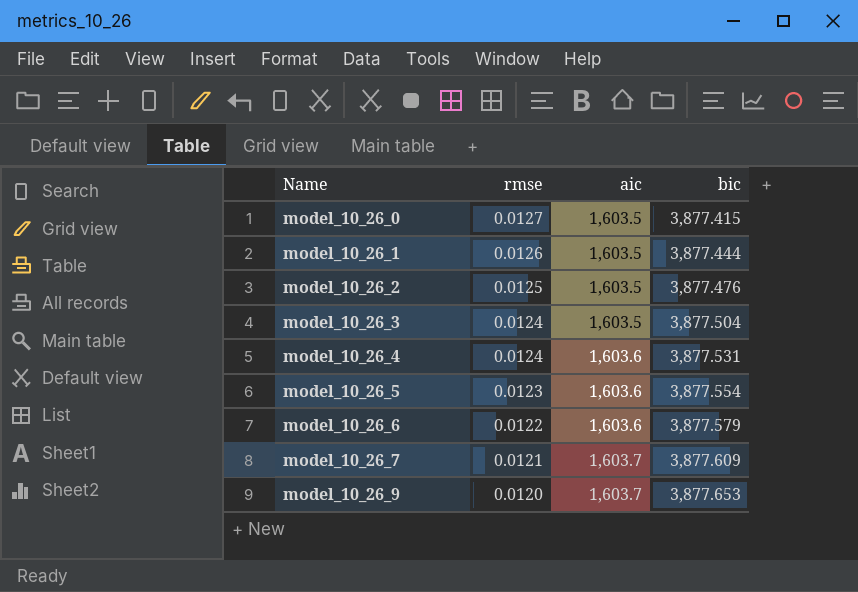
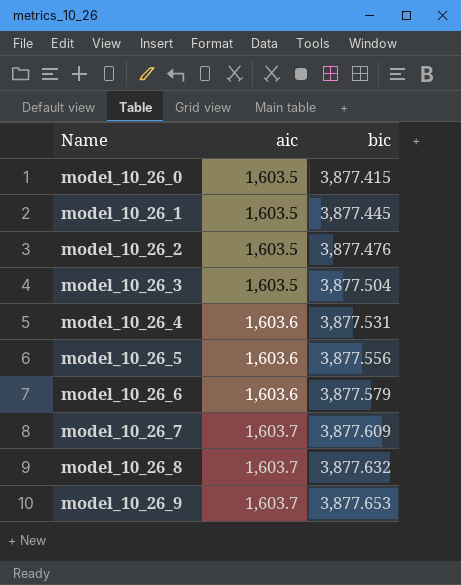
column rmse | position: 2 -> none
model_10_26_1 | bic: 3,877.444 -> 3,877.445
model_10_26_5 | bic: 3,877.554 -> 3,877.556
row model_10_26_8: none -> 1,603.7 | 3,877.632

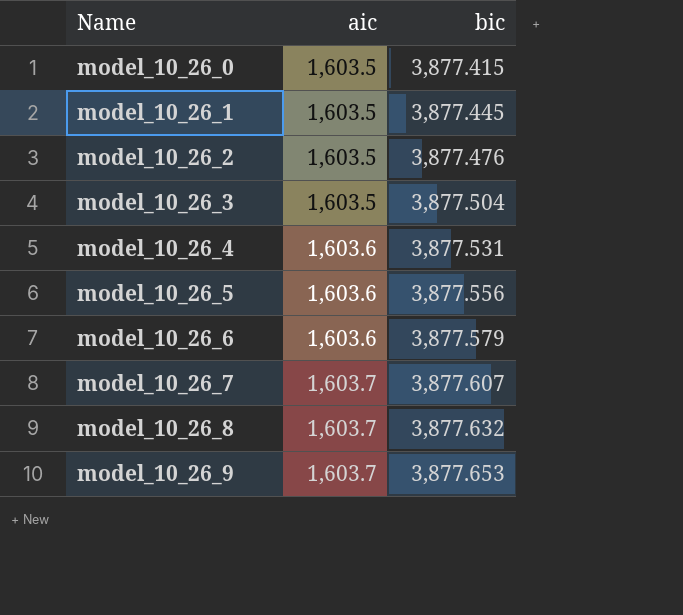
model_10_26_7 | bic: 3,877.609 -> 3,877.607

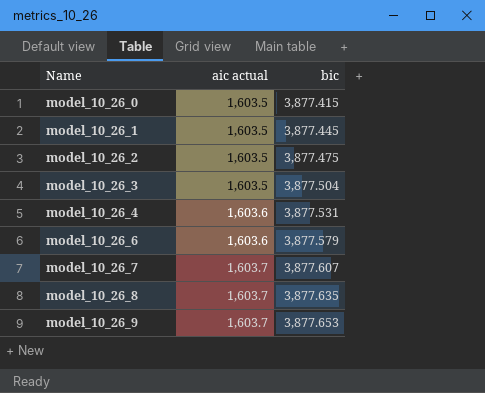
column name: aic -> aic actual
row model_10_26_5: 1,603.6 | 3,877.556 -> none
model_10_26_2 | bic: 3,877.476 -> 3,877.475
model_10_26_8 | bic: 3,877.632 -> 3,877.635

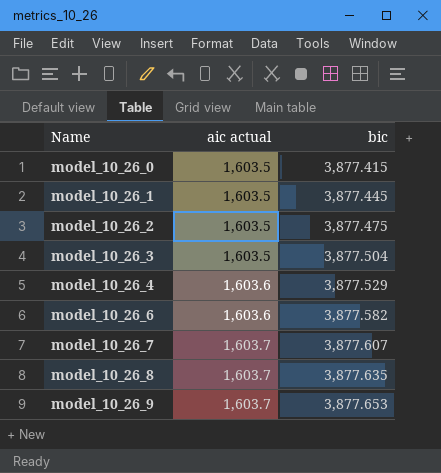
model_10_26_4 | bic: 3,877.531 -> 3,877.529
model_10_26_6 | bic: 3,877.579 -> 3,877.582

